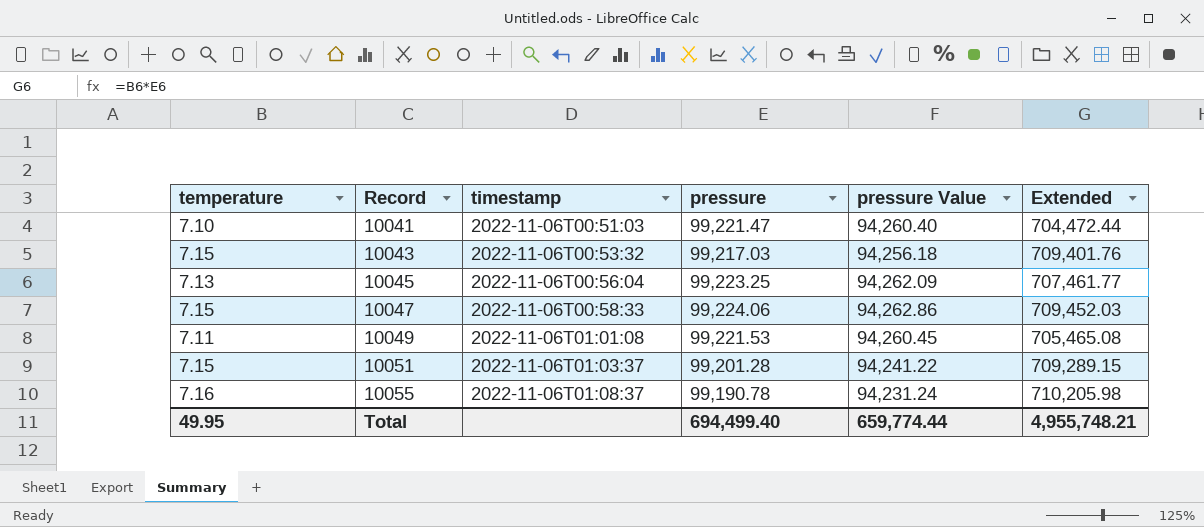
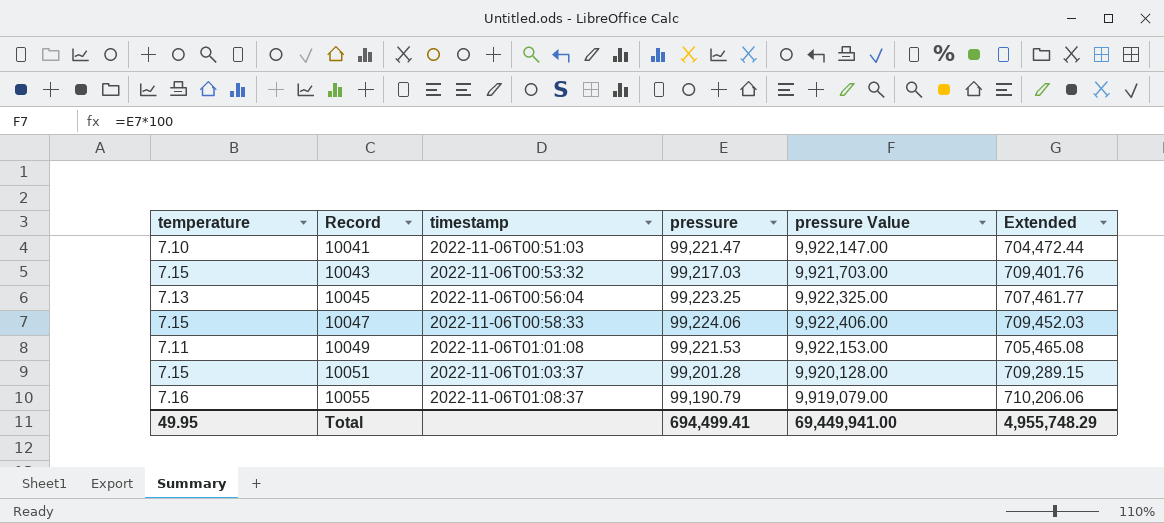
column pressure Value | formula: [pressure] * 0.95 -> [pressure] * 100
10055 | pressure: 99,190.78 -> 99,190.79
10055 | Extended: 710,205.98 -> 710,206.06
Total | pressure: 694,499.40 -> 694,499.41
Total | pressure Value: 659,774.44 -> 69,449,941.00
Total | Extended: 4,955,748.21 -> 4,955,748.29

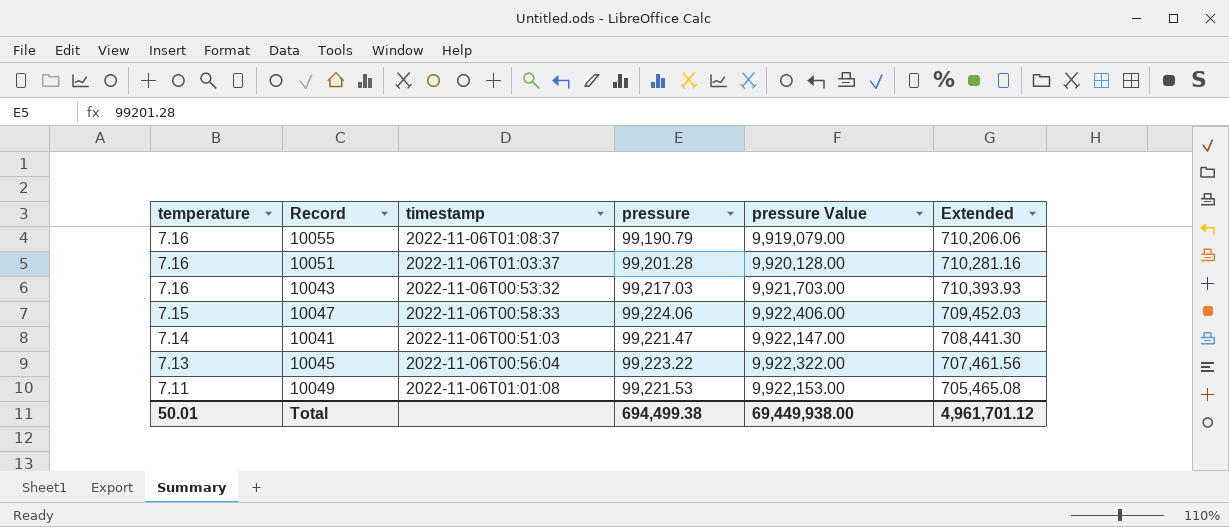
row order: Record ascending -> temperature descending
10051 | temperature: 7.15 -> 7.16
10051 | Extended: 709,289.15 -> 710,281.16
10043 | temperature: 7.15 -> 7.16
10043 | Extended: 709,401.76 -> 710,393.93
10041 | temperature: 7.10 -> 7.14
10041 | Extended: 704,472.44 -> 708,441.30
10045 | pressure: 99,223.25 -> 99,223.22
10045 | pressure Value: 9,922,325.00 -> 9,922,322.00
10045 | Extended: 707,461.77 -> 707,461.56
Total | temperature: 49.95 -> 50.01
Total | pressure: 694,499.41 -> 694,499.38
Total | pressure Value: 69,449,941.00 -> 69,449,938.00
Total | Extended: 4,955,748.29 -> 4,961,701.12

